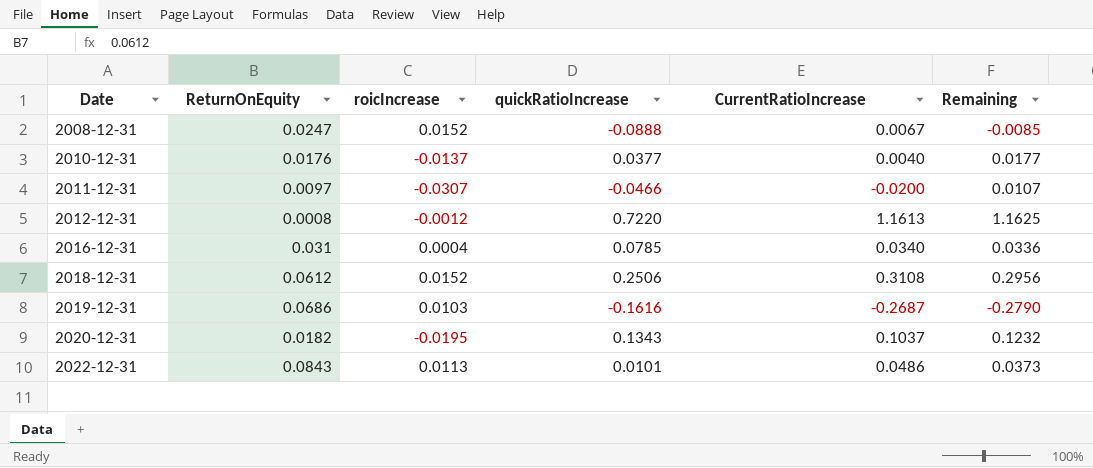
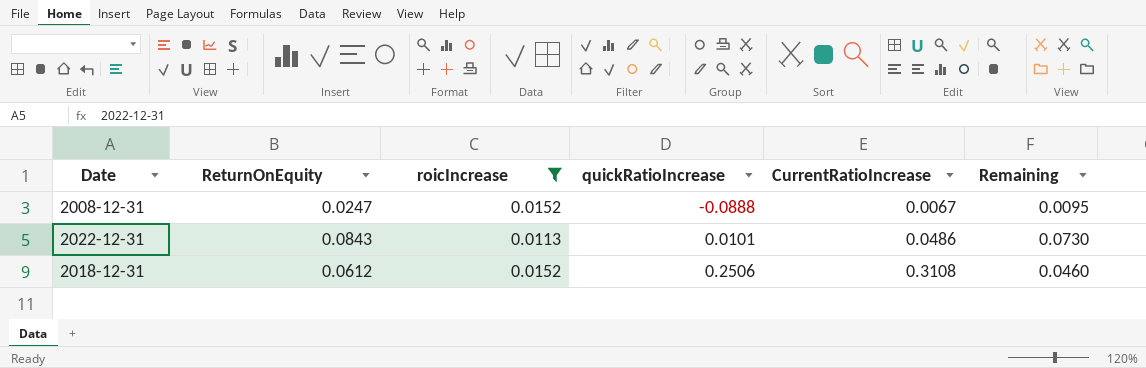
filter: none -> roicIncrease >= 0.0113
row order: Date ascending -> quickRatioIncrease ascending
column Remaining | formula: [CurrentRatioIncrease] - [roicIncrease] -> [ReturnOnEquity] - [roicIncrease]

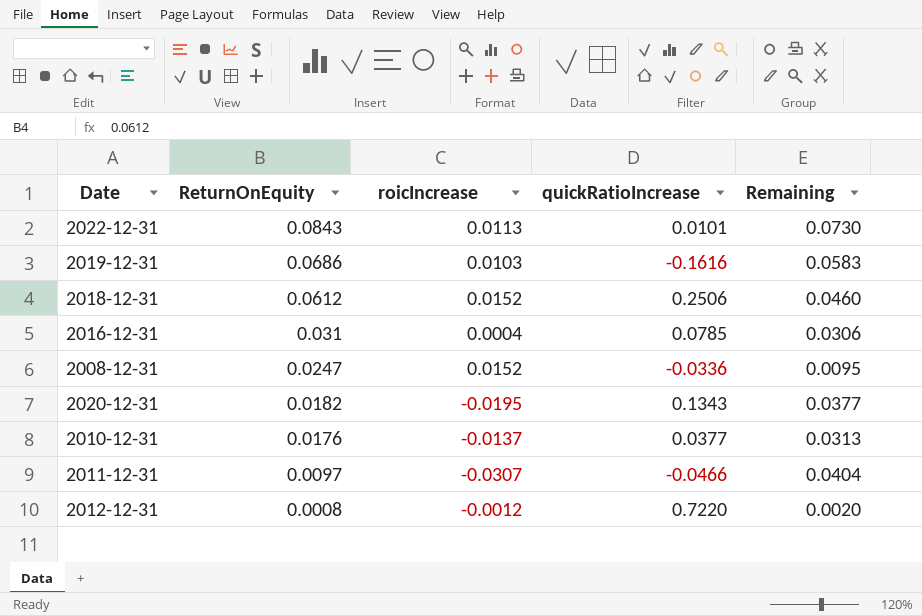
filter: roicIncrease >= 0.0113 -> none
row order: quickRatioIncrease ascending -> ReturnOnEquity descending
column CurrentRatioIncrease | position: 5 -> none
2008-12-31 | quickRatioIncrease: -0.0888 -> -0.0336

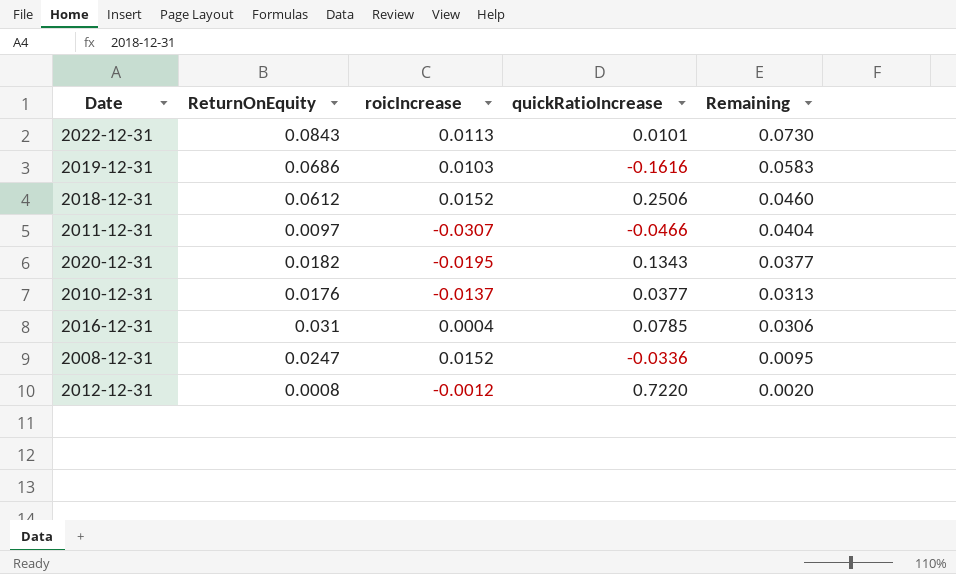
row order: ReturnOnEquity descending -> Remaining descending

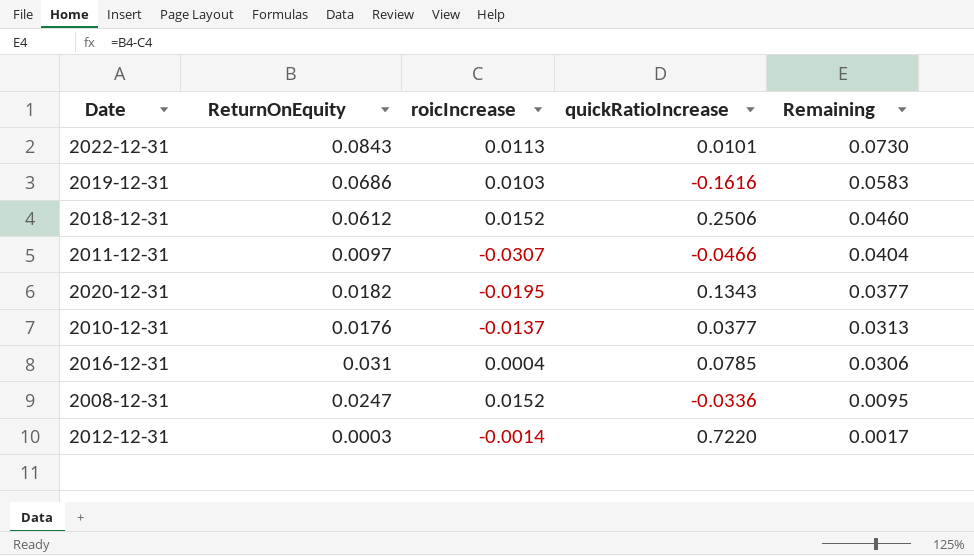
2012-12-31 | ReturnOnEquity: 0.0008 -> 0.0003
2012-12-31 | roicIncrease: -0.0012 -> -0.0014
2012-12-31 | Remaining: 0.0020 -> 0.0017

